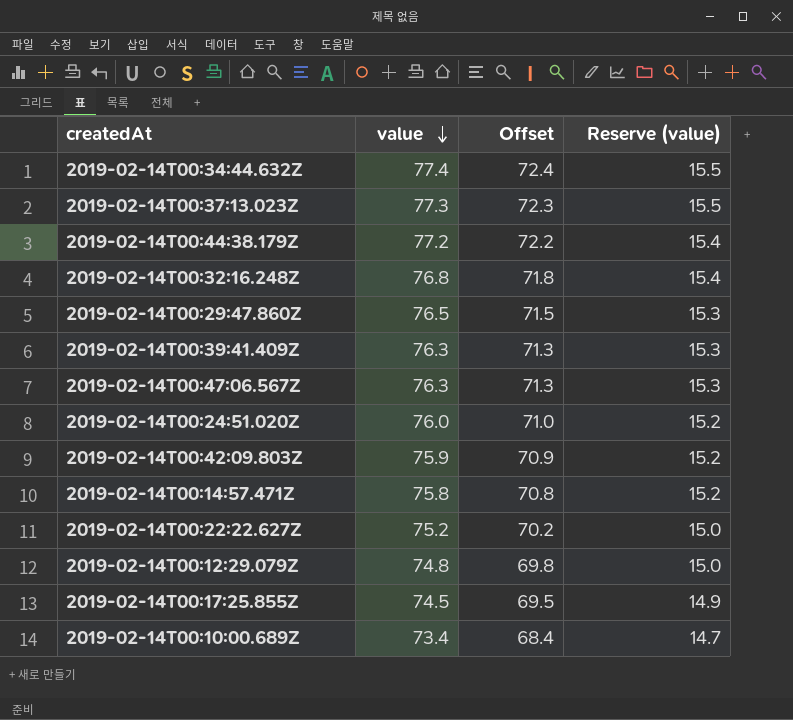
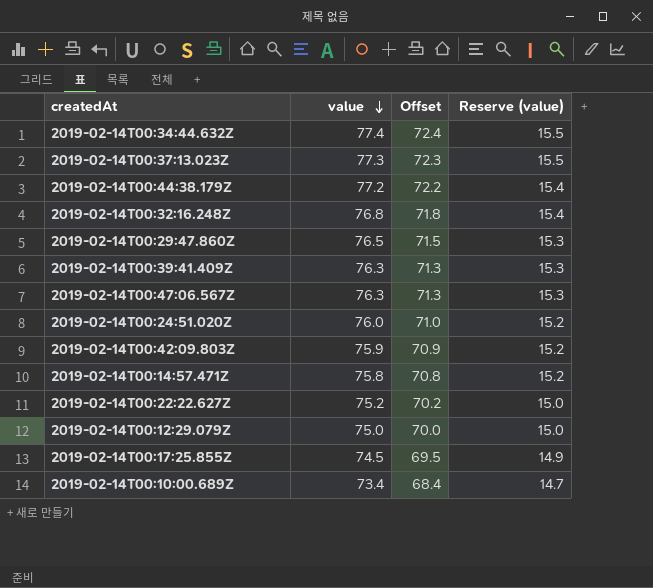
2019-02-14T00:12:29.079Z | value: 74.8 -> 75.0
2019-02-14T00:12:29.079Z | Offset: 69.8 -> 70.0

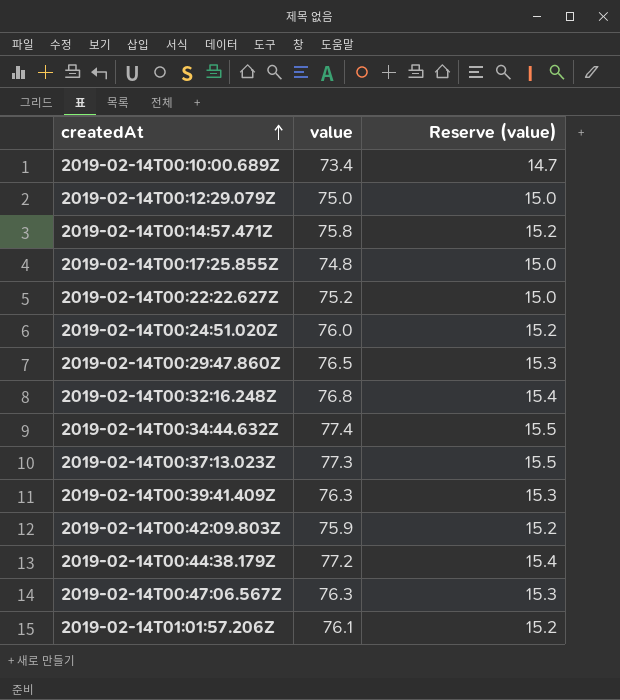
row order: value descending -> createdAt ascending
column Offset | formula: [value] - 5 -> none
2019-02-14T00:17:25.855Z | value: 74.5 -> 74.8
2019-02-14T00:17:25.855Z | Reserve (value): 14.9 -> 15.0
row 2019-02-14T01:01:57.206Z: none -> 76.1 | 15.2

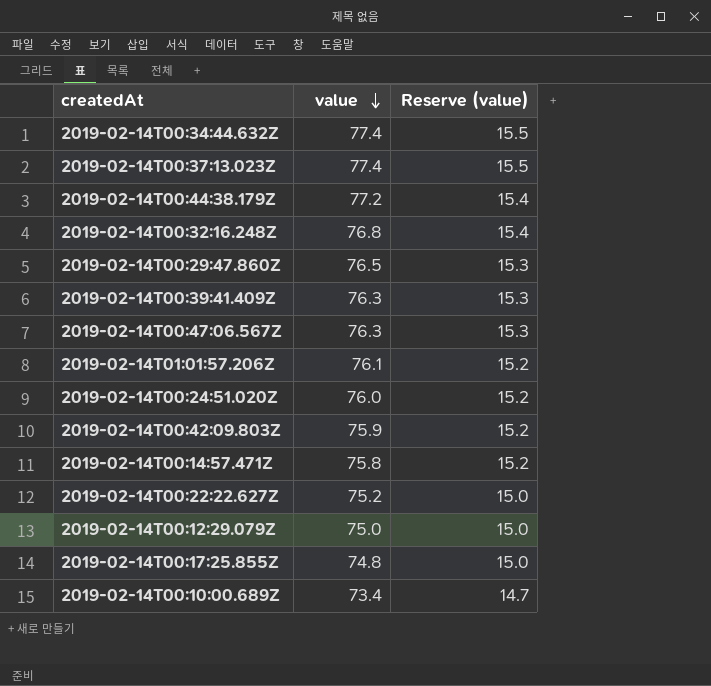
row order: createdAt ascending -> value descending
2019-02-14T00:37:13.023Z | value: 77.3 -> 77.4

